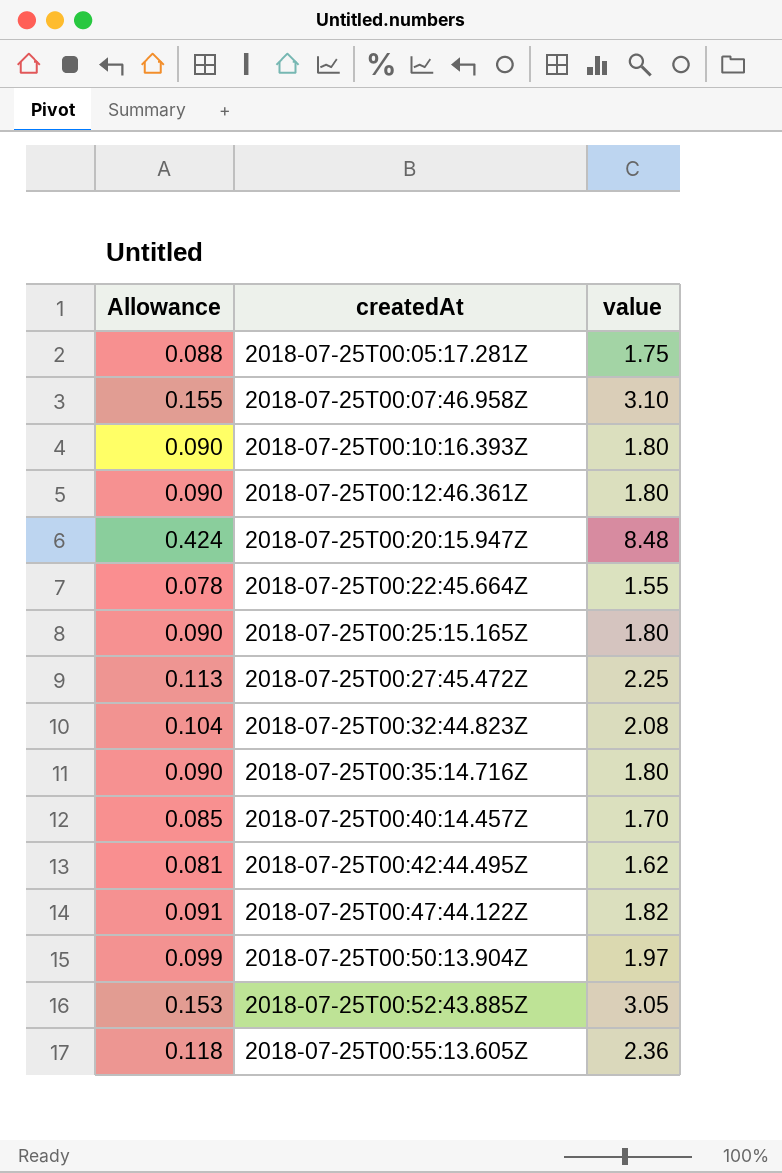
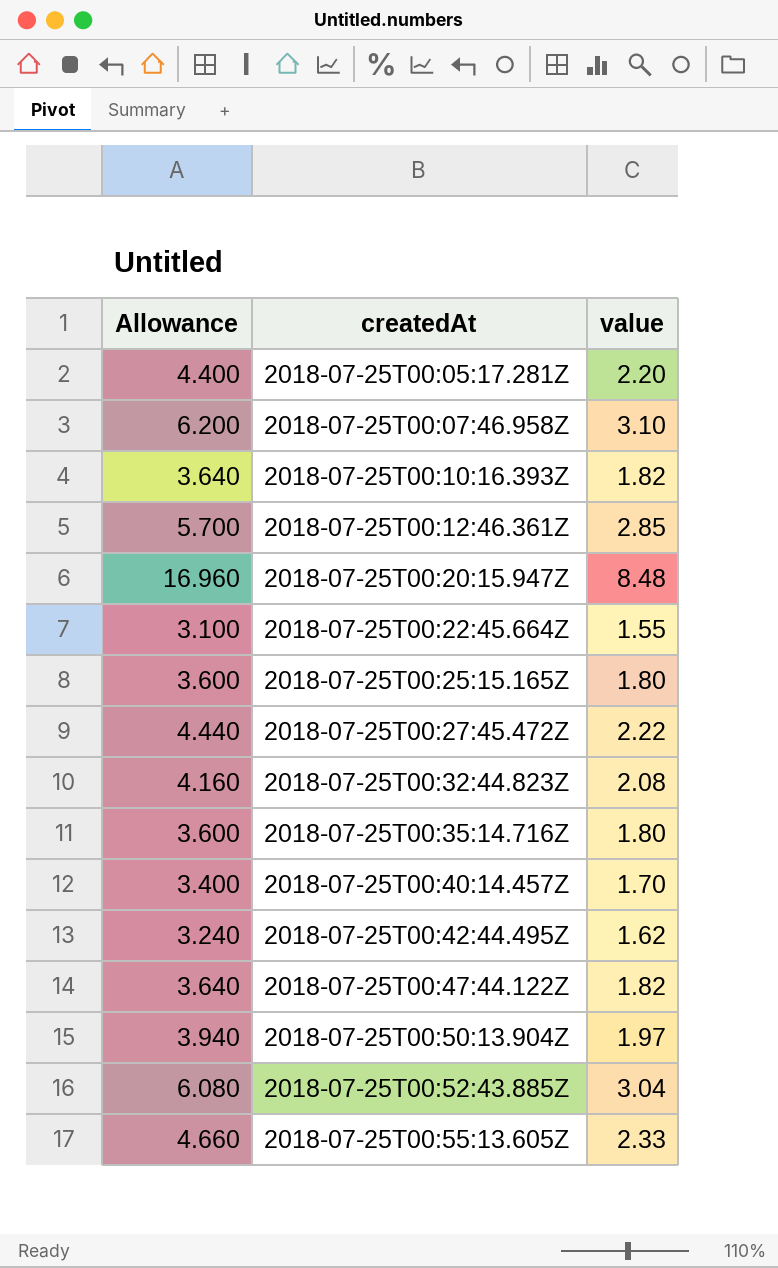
column Allowance | formula: [value] * 0.05 -> [value] * 2
2018-07-25T00:05:17.281Z | value: 1.75 -> 2.20
2018-07-25T00:10:16.393Z | value: 1.80 -> 1.82
2018-07-25T00:12:46.361Z | value: 1.80 -> 2.85
2018-07-25T00:27:45.472Z | value: 2.25 -> 2.22
2018-07-25T00:52:43.885Z | value: 3.05 -> 3.04
2018-07-25T00:55:13.605Z | value: 2.36 -> 2.33

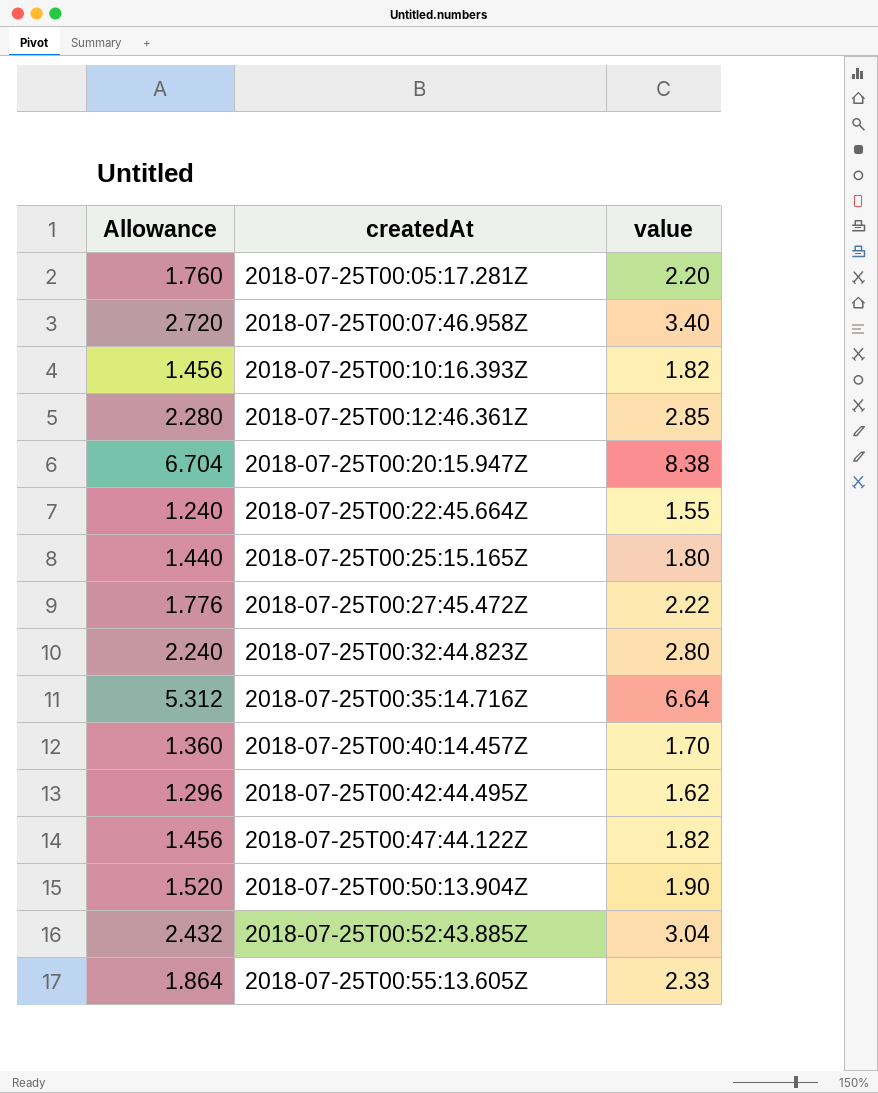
column Allowance | formula: [value] * 2 -> [value] * 0.8
2018-07-25T00:07:46.958Z | value: 3.10 -> 3.40
2018-07-25T00:20:15.947Z | value: 8.48 -> 8.38
2018-07-25T00:32:44.823Z | value: 2.08 -> 2.80
2018-07-25T00:35:14.716Z | value: 1.80 -> 6.64
2018-07-25T00:50:13.904Z | value: 1.97 -> 1.90

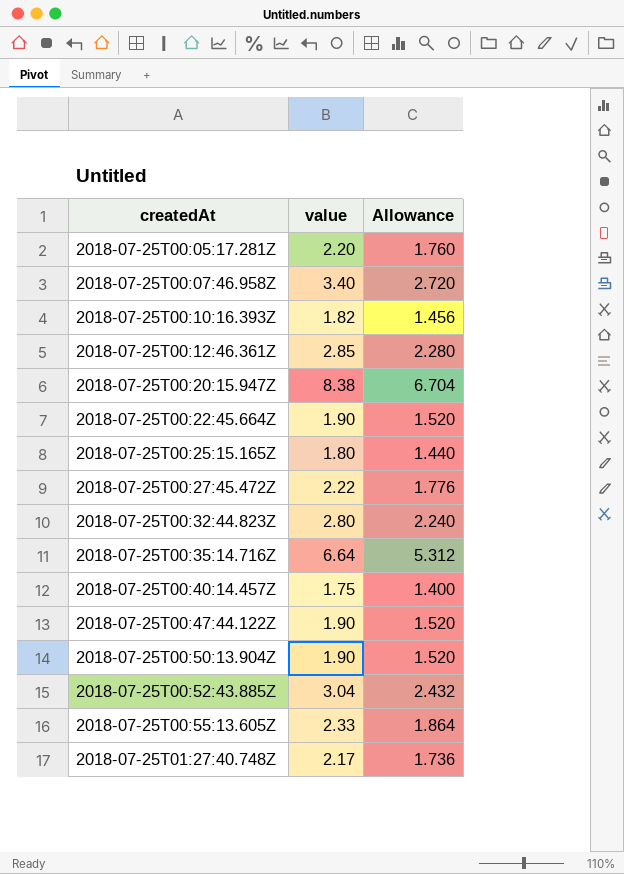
column Allowance | position: 1 -> 3
row 2018-07-25T00:42:44.495Z: 1.296 | 1.62 -> none
2018-07-25T00:22:45.664Z | value: 1.55 -> 1.90
2018-07-25T00:22:45.664Z | Allowance: 1.240 -> 1.520
2018-07-25T00:40:14.457Z | value: 1.70 -> 1.75
2018-07-25T00:40:14.457Z | Allowance: 1.360 -> 1.400
2018-07-25T00:47:44.122Z | value: 1.82 -> 1.90
2018-07-25T00:47:44.122Z | Allowance: 1.456 -> 1.520
row 2018-07-25T01:27:40.748Z: none -> 2.17 | 1.736

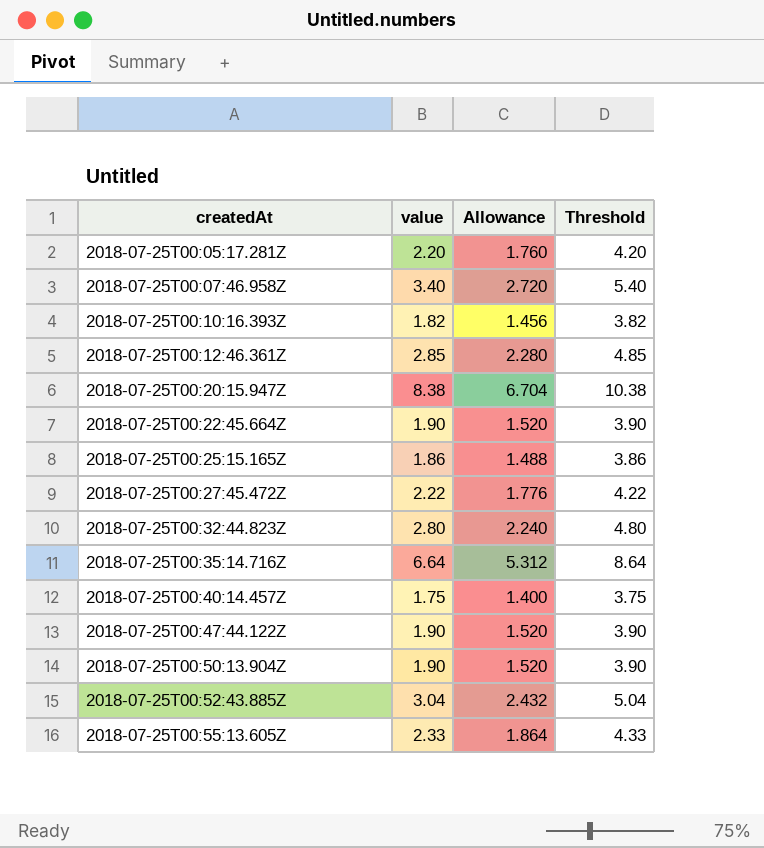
column Threshold | formula: none -> [value] + 2
row 2018-07-25T01:27:40.748Z: 2.17 | 1.736 -> none
2018-07-25T00:25:15.165Z | value: 1.80 -> 1.86
2018-07-25T00:25:15.165Z | Allowance: 1.440 -> 1.488

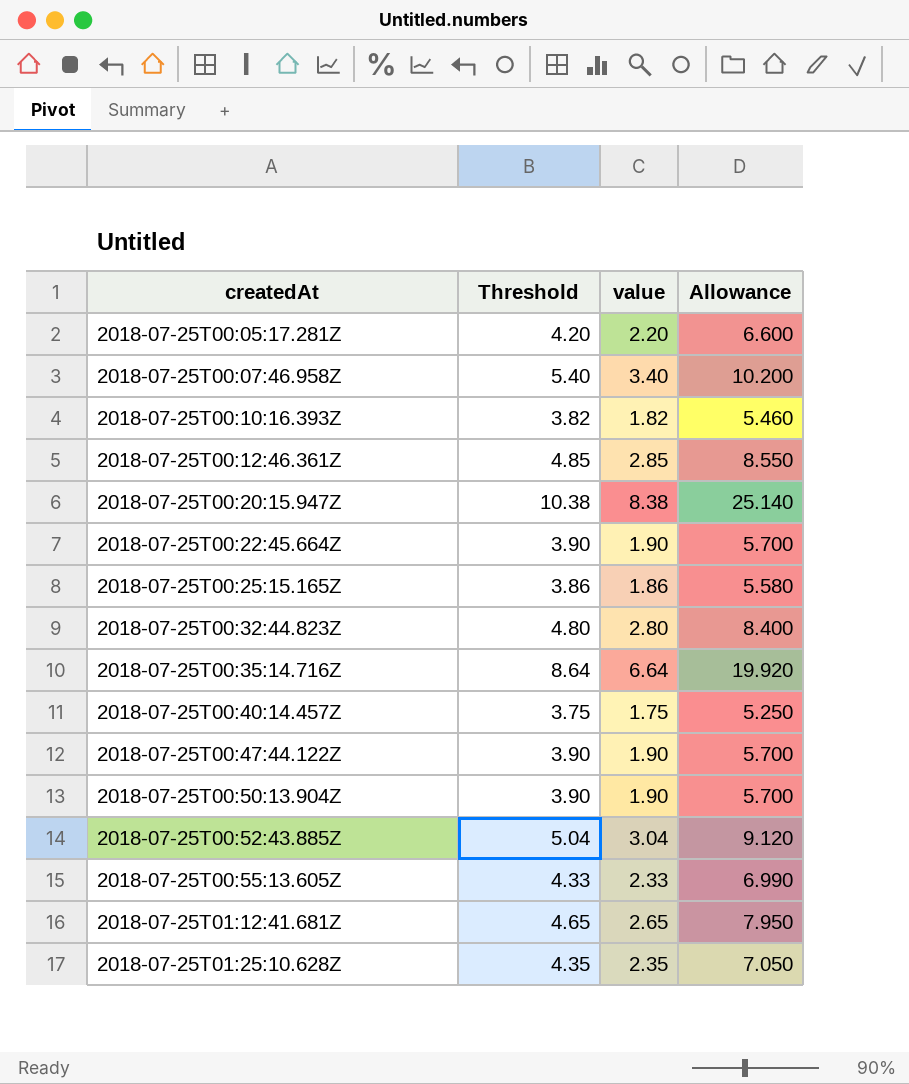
column Threshold | position: 4 -> 2
column Allowance | formula: [value] * 0.8 -> [value] * 3
row 2018-07-25T00:27:45.472Z: 2.22 | 1.776 | 4.22 -> none
row 2018-07-25T01:12:41.681Z: none -> 4.65 | 2.65 | 7.950
row 2018-07-25T01:25:10.628Z: none -> 4.35 | 2.35 | 7.050

